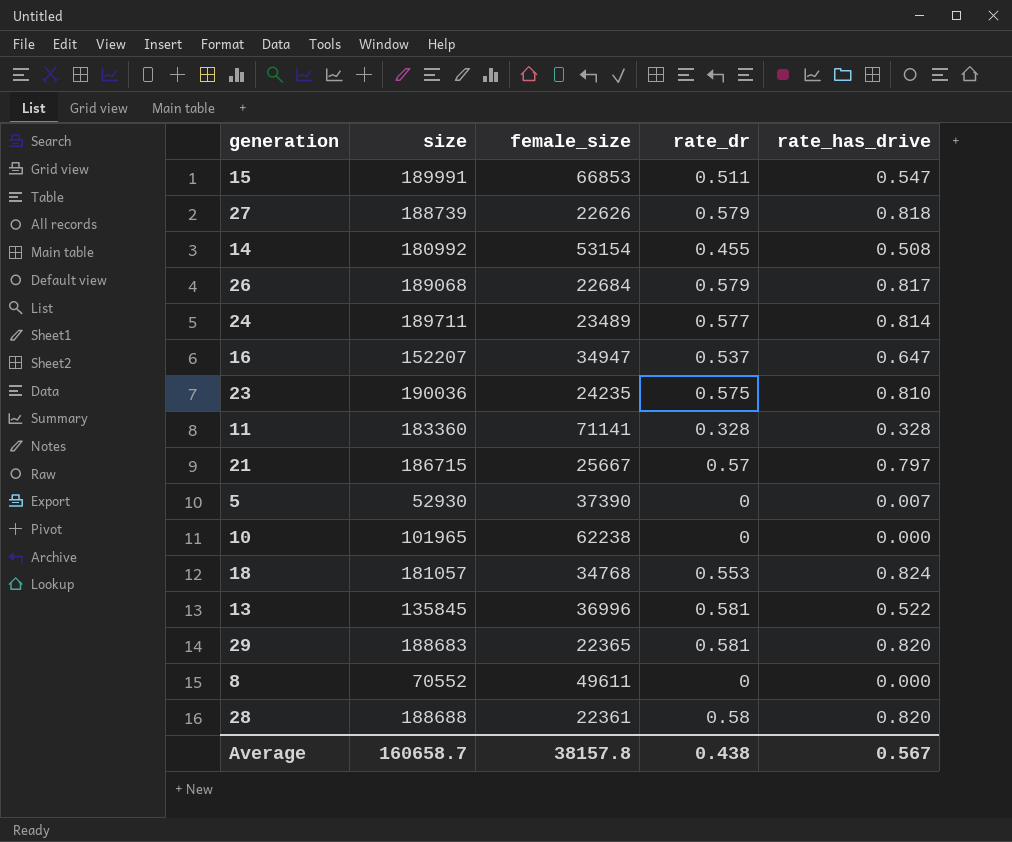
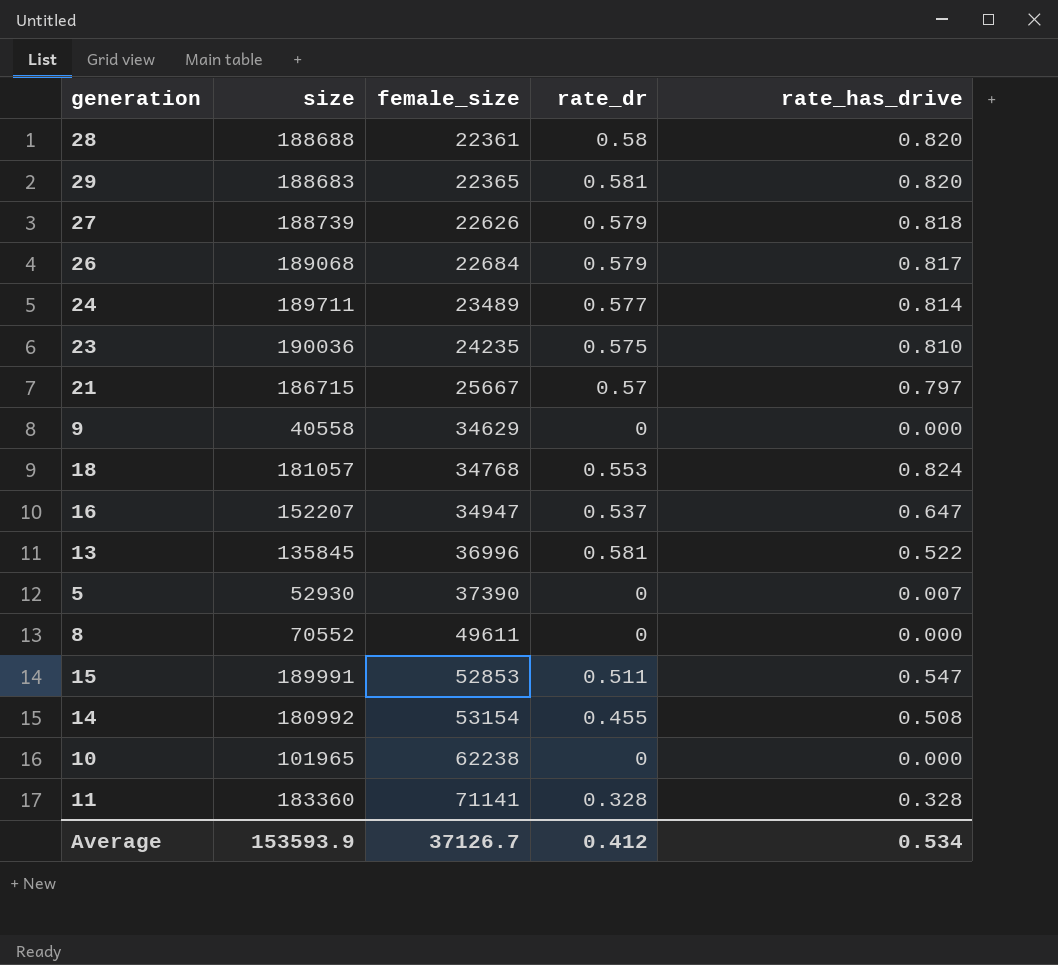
row order: none -> female_size ascending
row 9: none -> 40558 | 34629 | 0 | 0.000
15 | female_size: 66853 -> 52853
Average | size: 160658.7 -> 153593.9
Average | female_size: 38157.8 -> 37126.7
Average | rate_dr: 0.438 -> 0.412
Average | rate_has_drive: 0.567 -> 0.534

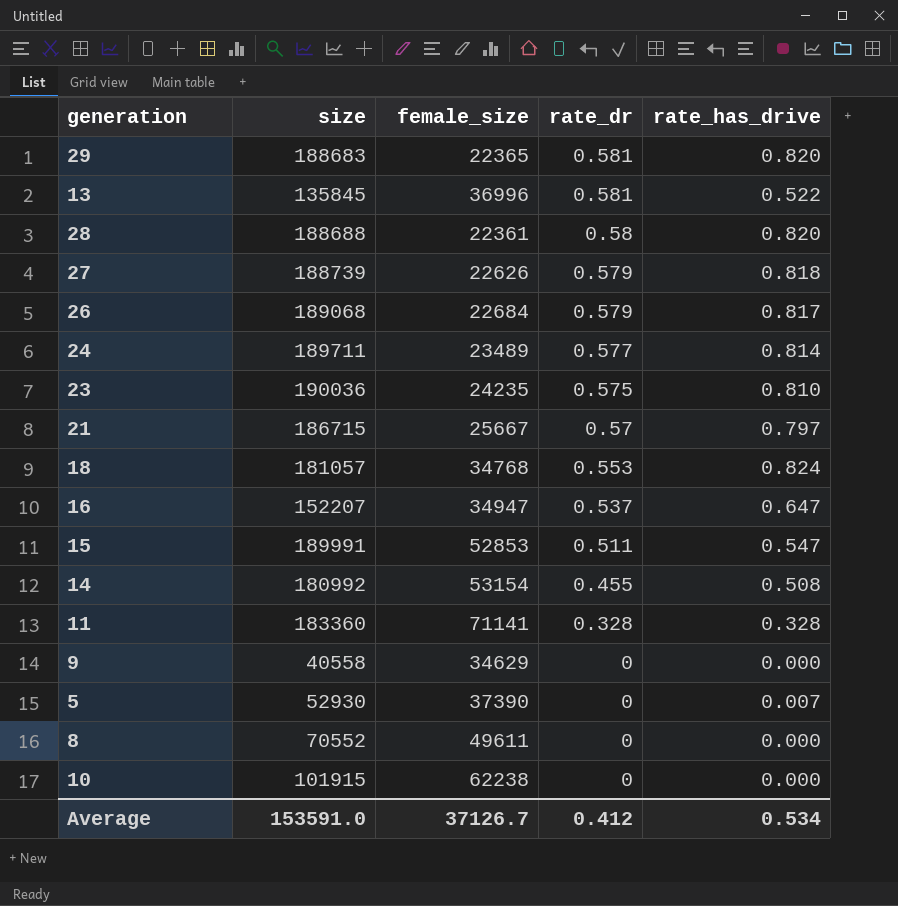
row order: female_size ascending -> rate_dr descending
10 | size: 101965 -> 101915
Average | size: 153593.9 -> 153591.0

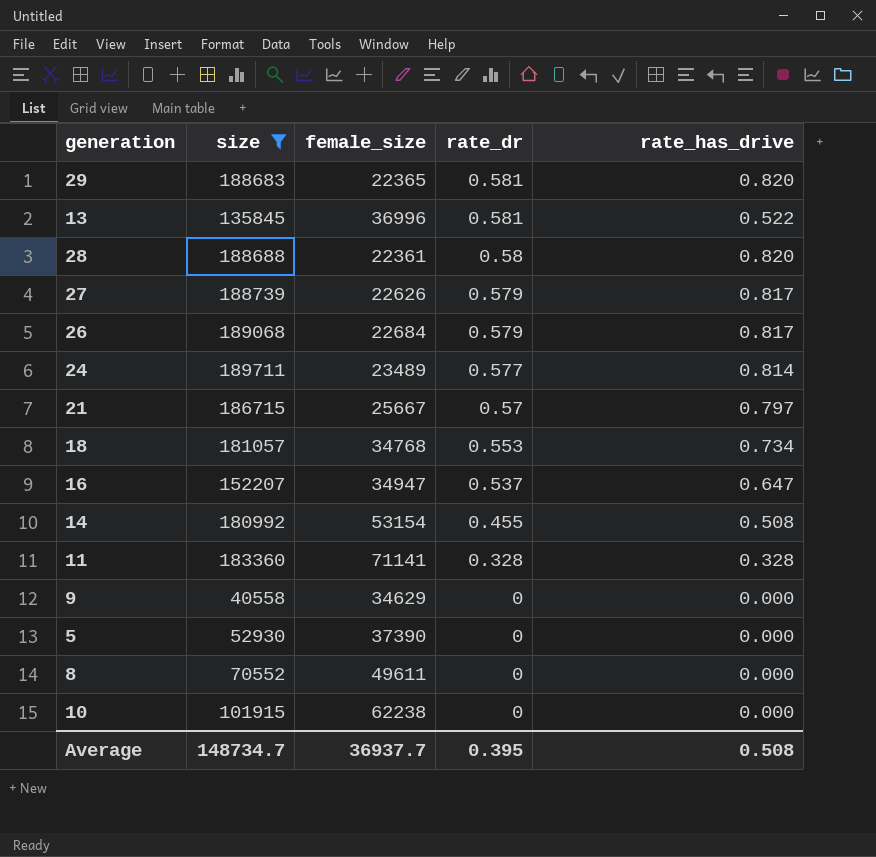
filter: none -> size <= 189711
27 | rate_has_drive: 0.818 -> 0.817
18 | rate_has_drive: 0.824 -> 0.734
5 | rate_has_drive: 0.007 -> 0.000
Average | size: 153591.0 -> 148734.7
Average | female_size: 37126.7 -> 36937.7
Average | rate_dr: 0.412 -> 0.395
Average | rate_has_drive: 0.534 -> 0.508

